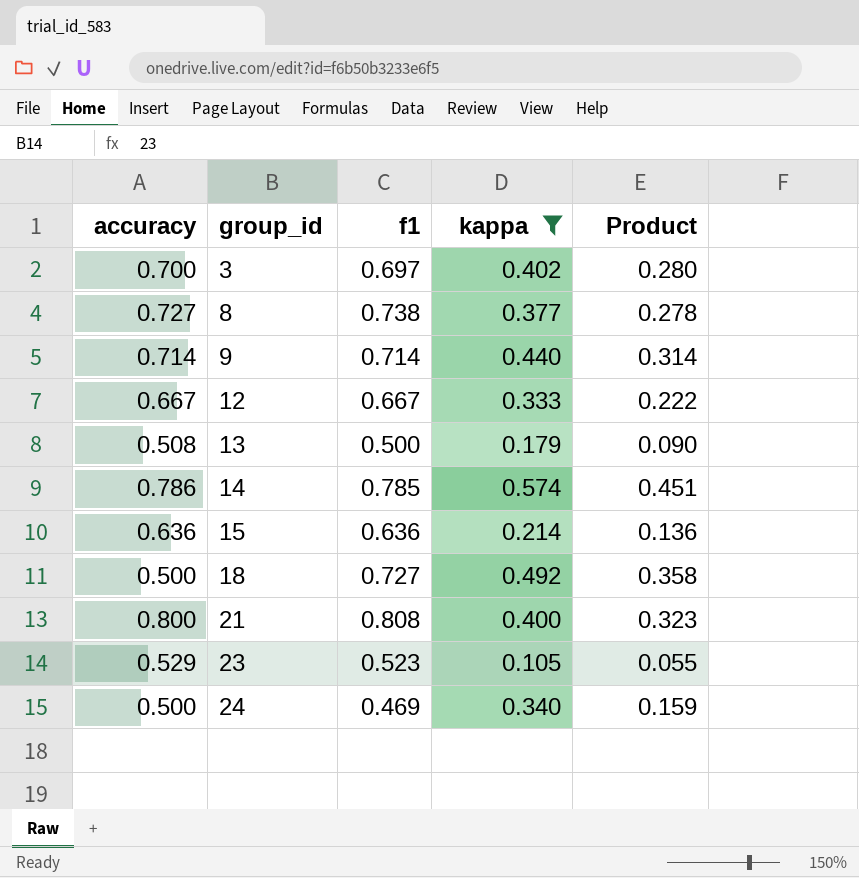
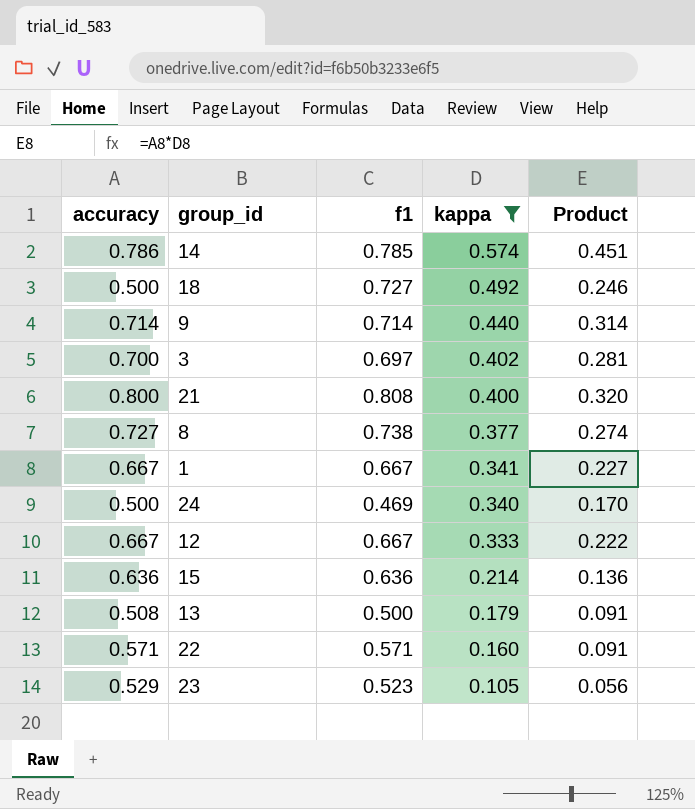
row order: group_id ascending -> kappa descending
column Product | formula: [f1] * [kappa] -> [accuracy] * [kappa]
row 1: none -> 0.667 | 0.667 | 0.341 | 0.227
row 22: none -> 0.571 | 0.571 | 0.160 | 0.091

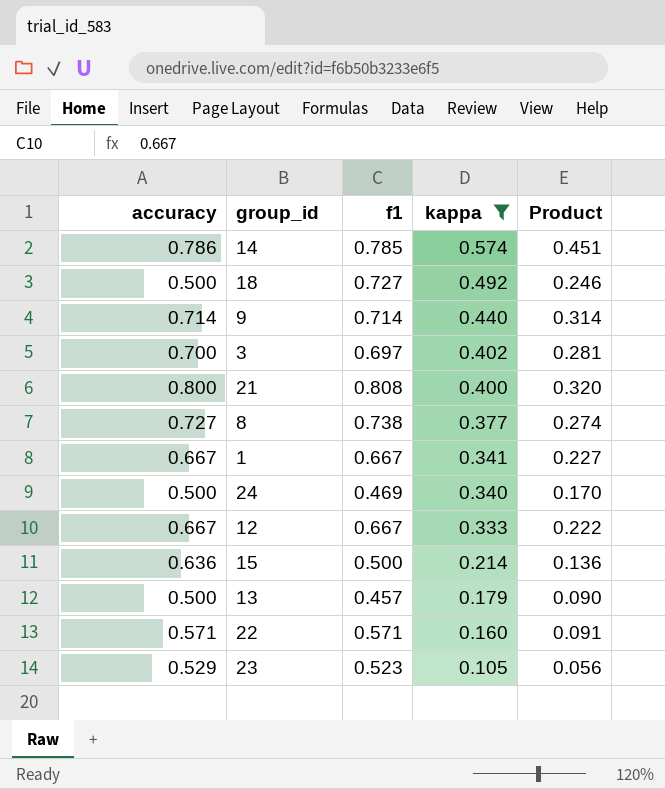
15 | f1: 0.636 -> 0.500
13 | accuracy: 0.508 -> 0.500
13 | f1: 0.500 -> 0.457
13 | Product: 0.091 -> 0.090

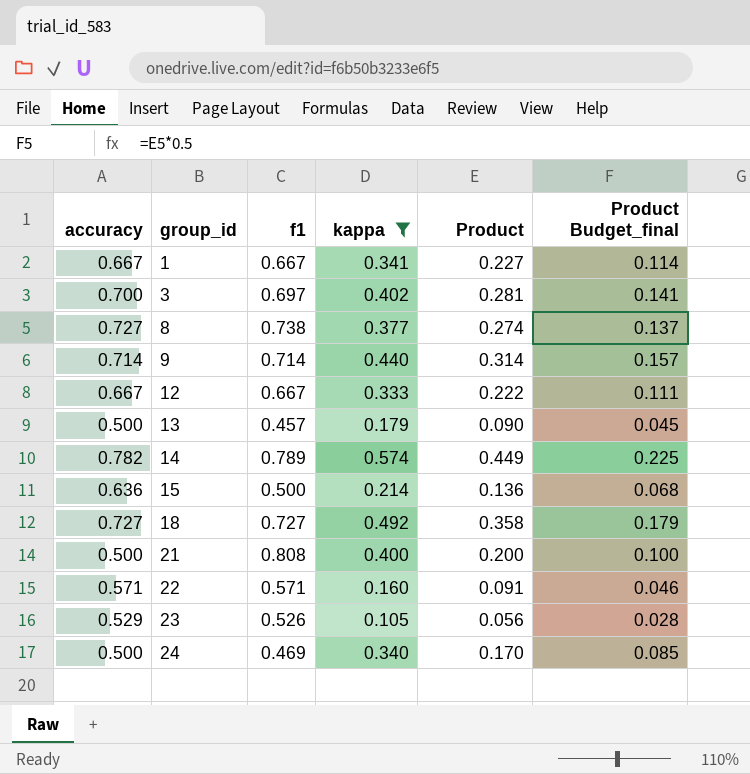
row order: kappa descending -> group_id ascending
column Product Budget_final | formula: none -> [Product] * 0.5
14 | accuracy: 0.786 -> 0.782
14 | f1: 0.785 -> 0.789
14 | Product: 0.451 -> 0.449
18 | accuracy: 0.500 -> 0.727
18 | Product: 0.246 -> 0.358
21 | accuracy: 0.800 -> 0.500
21 | Product: 0.320 -> 0.200
23 | f1: 0.523 -> 0.526

